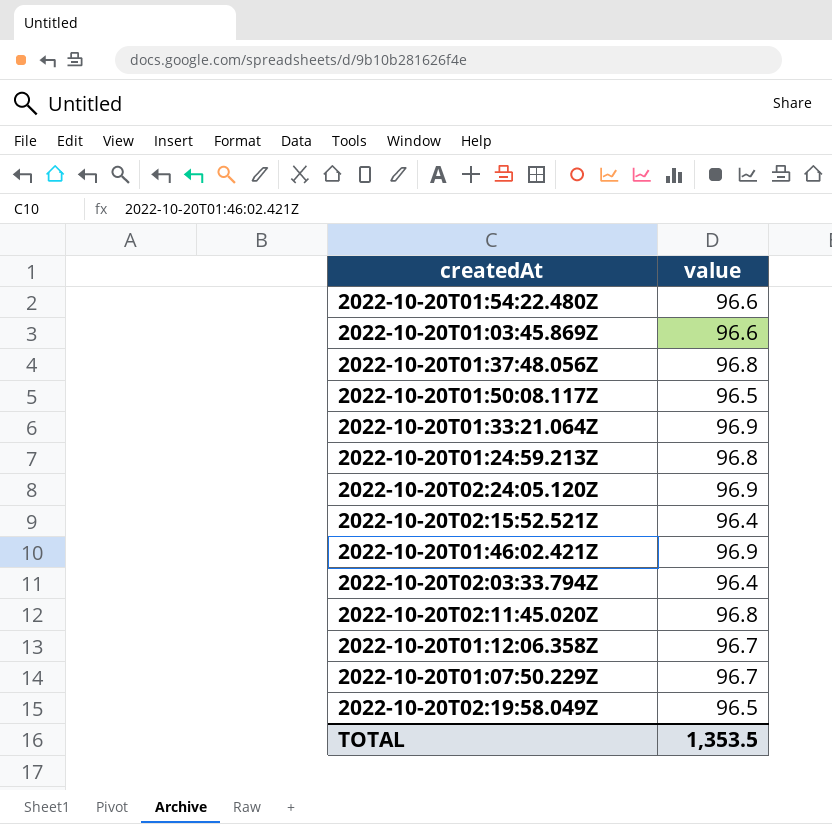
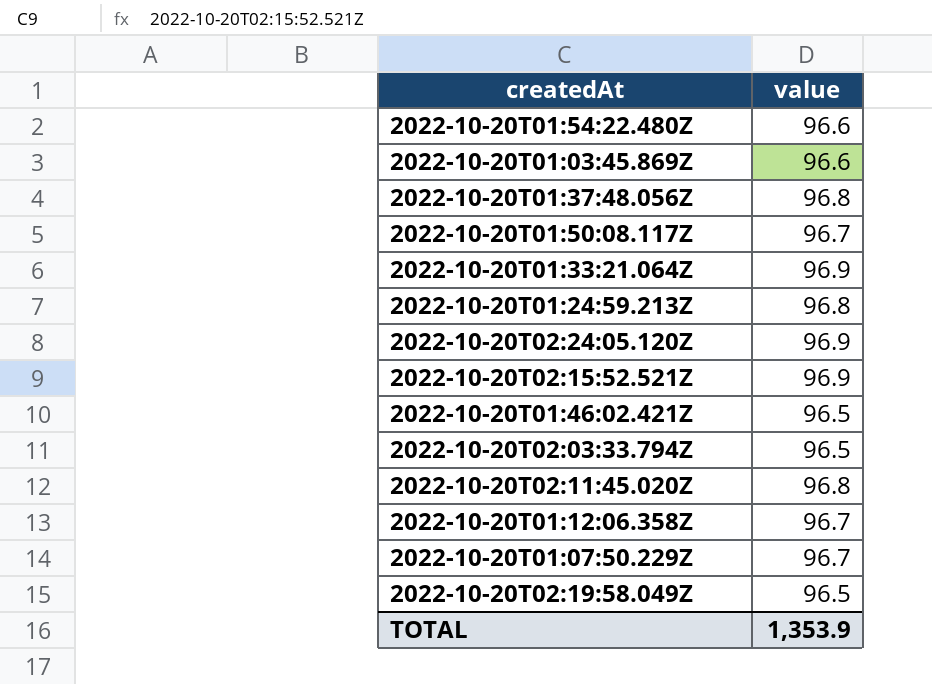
2022-10-20T01:50:08.117Z | value: 96.5 -> 96.7
2022-10-20T02:15:52.521Z | value: 96.4 -> 96.9
2022-10-20T01:46:02.421Z | value: 96.9 -> 96.5
2022-10-20T02:03:33.794Z | value: 96.4 -> 96.5
TOTAL | value: 1,353.5 -> 1,353.9

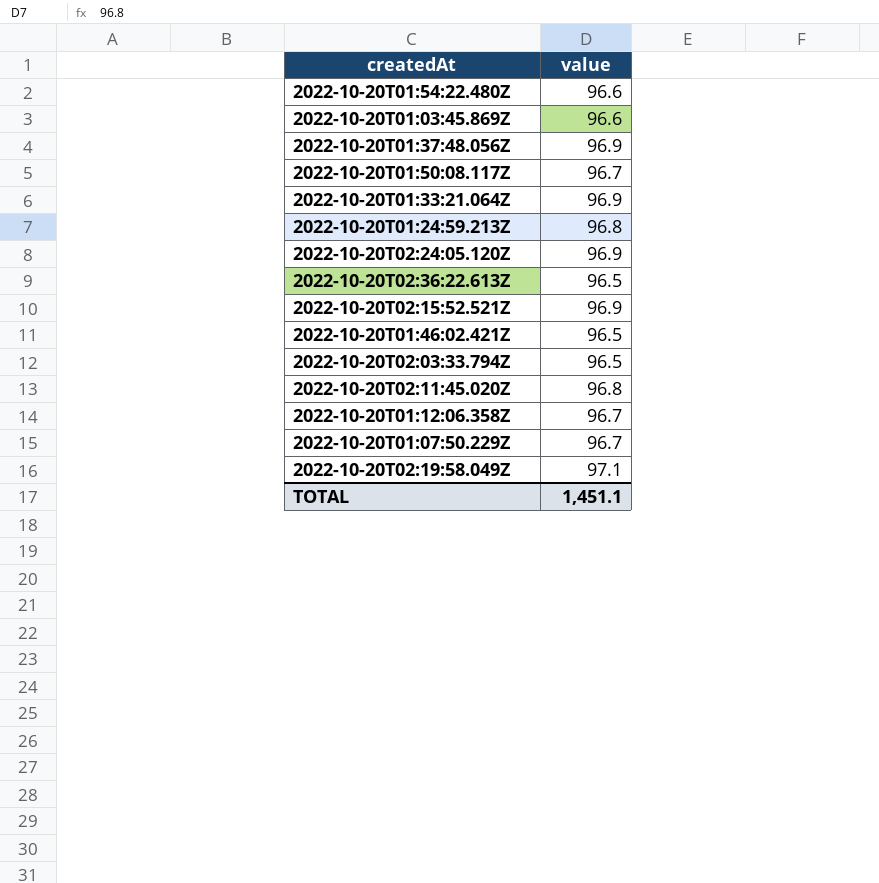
2022-10-20T01:37:48.056Z | value: 96.8 -> 96.9
row 2022-10-20T02:36:22.613Z: none -> 96.5
2022-10-20T02:19:58.049Z | value: 96.5 -> 97.1
TOTAL | value: 1,353.9 -> 1,451.1

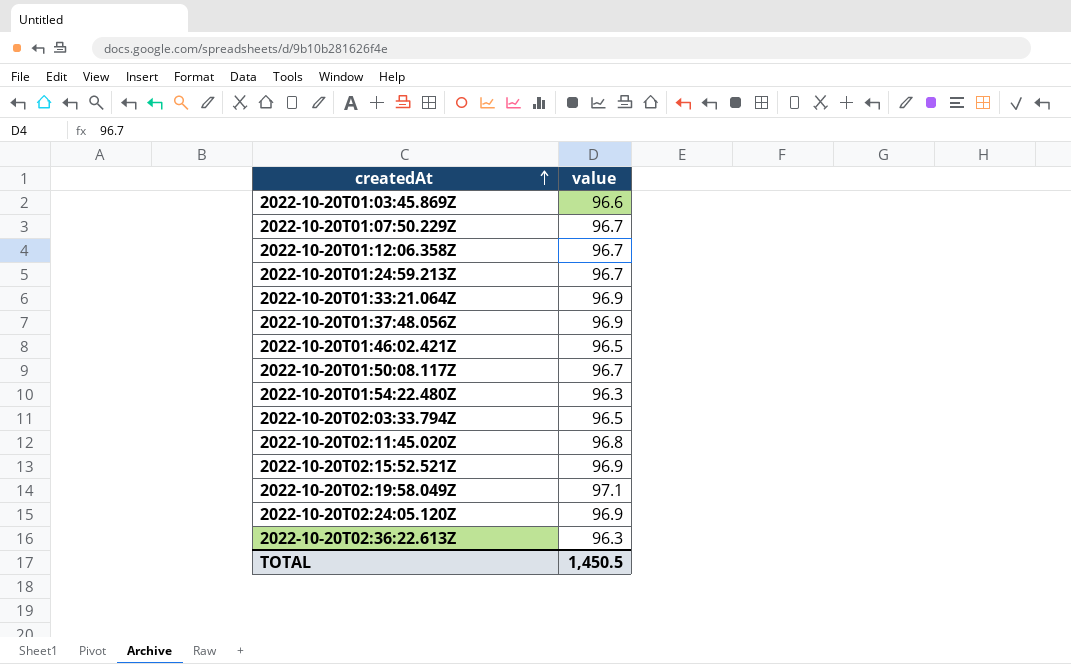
row order: none -> createdAt ascending
2022-10-20T01:24:59.213Z | value: 96.8 -> 96.7
2022-10-20T01:54:22.480Z | value: 96.6 -> 96.3
2022-10-20T02:36:22.613Z | value: 96.5 -> 96.3
TOTAL | value: 1,451.1 -> 1,450.5

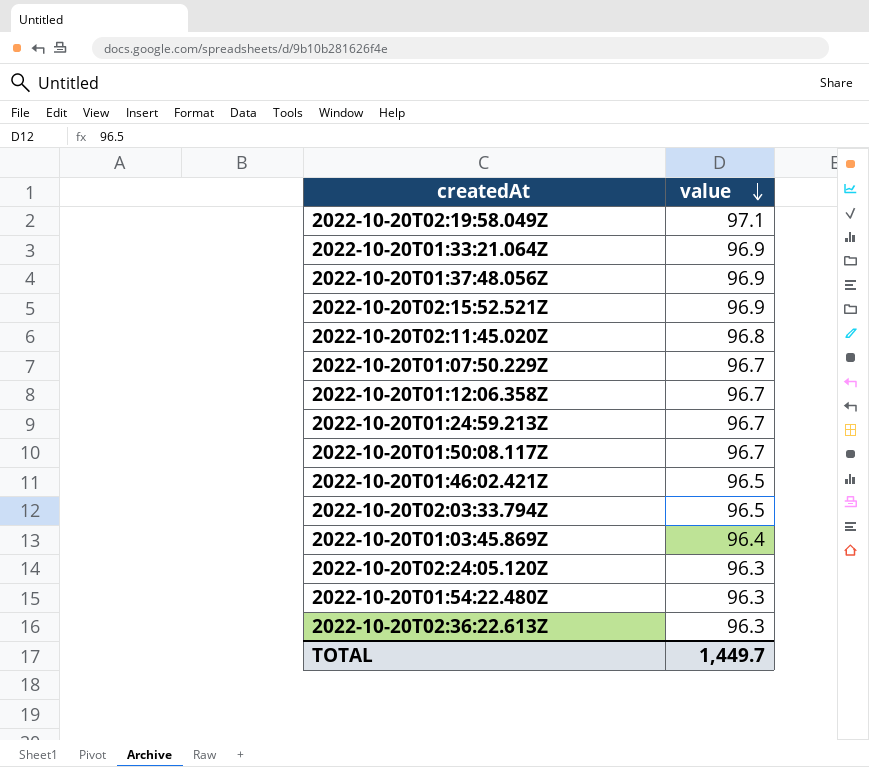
row order: createdAt ascending -> value descending
2022-10-20T01:03:45.869Z | value: 96.6 -> 96.4
2022-10-20T02:24:05.120Z | value: 96.9 -> 96.3
TOTAL | value: 1,450.5 -> 1,449.7

